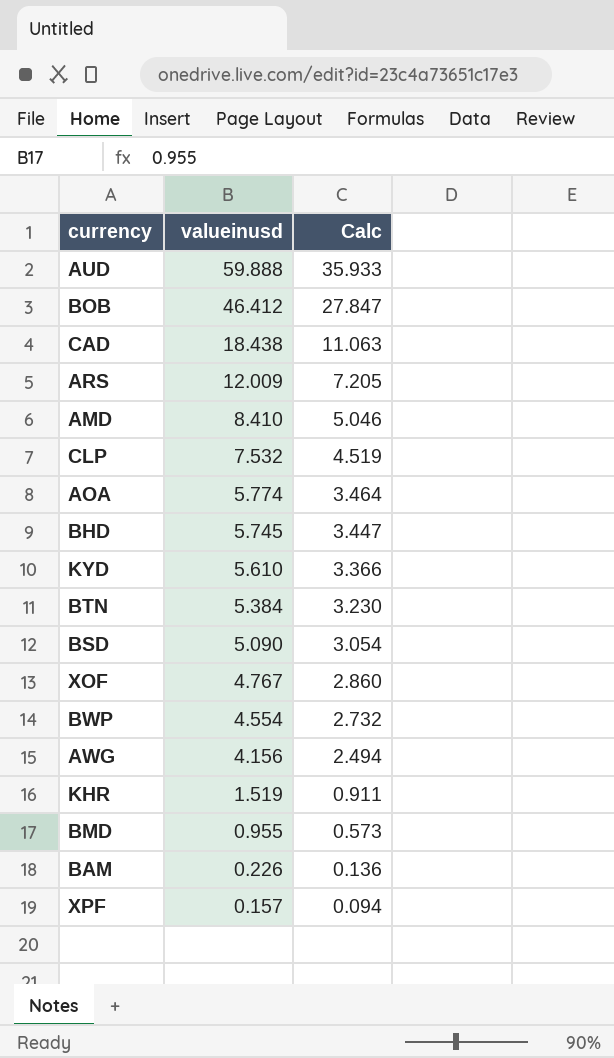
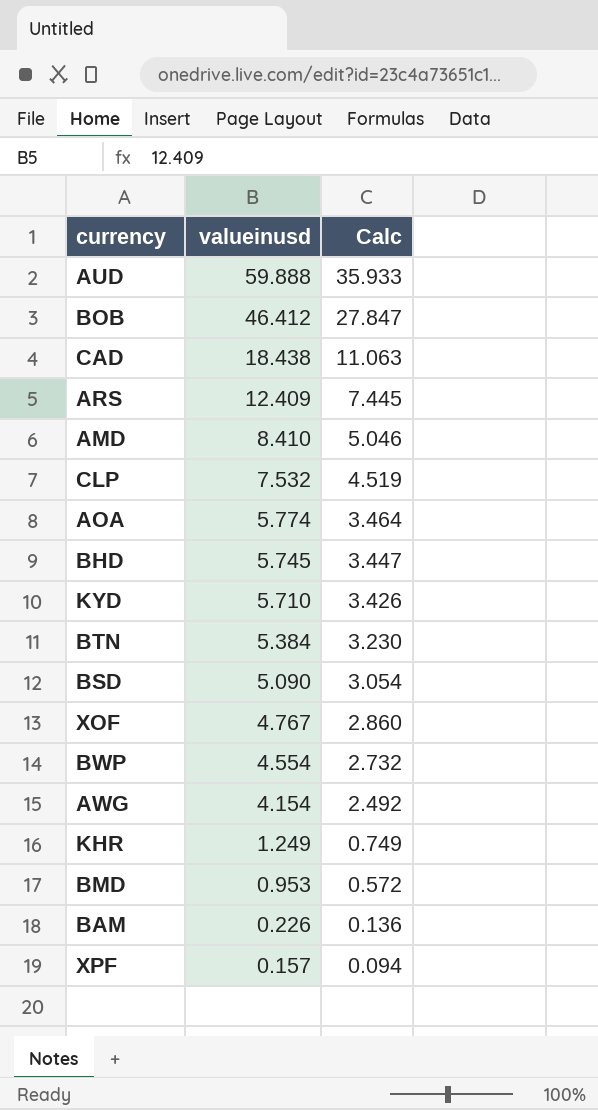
ARS | valueinusd: 12.009 -> 12.409
ARS | Calc: 7.205 -> 7.445
KYD | valueinusd: 5.610 -> 5.710
KYD | Calc: 3.366 -> 3.426
AWG | valueinusd: 4.156 -> 4.154
AWG | Calc: 2.494 -> 2.492
KHR | valueinusd: 1.519 -> 1.249
KHR | Calc: 0.911 -> 0.749
BMD | valueinusd: 0.955 -> 0.953
BMD | Calc: 0.573 -> 0.572

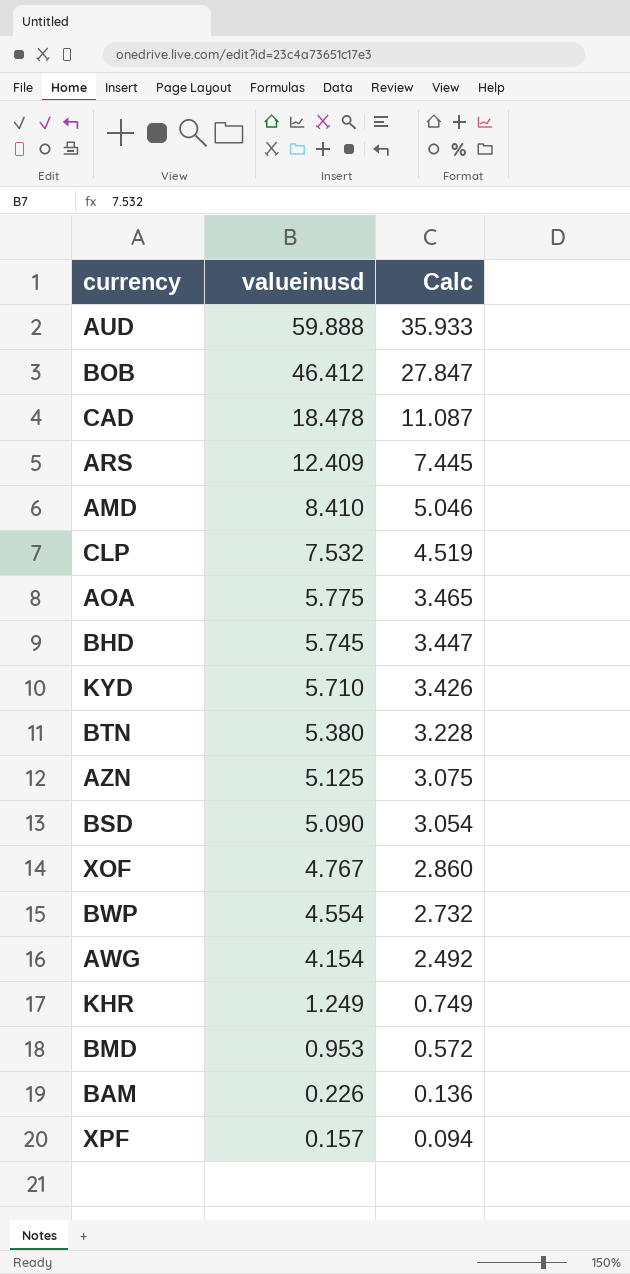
CAD | valueinusd: 18.438 -> 18.478
CAD | Calc: 11.063 -> 11.087
AOA | valueinusd: 5.774 -> 5.775
AOA | Calc: 3.464 -> 3.465
BTN | valueinusd: 5.384 -> 5.380
BTN | Calc: 3.230 -> 3.228
row AZN: none -> 5.125 | 3.075

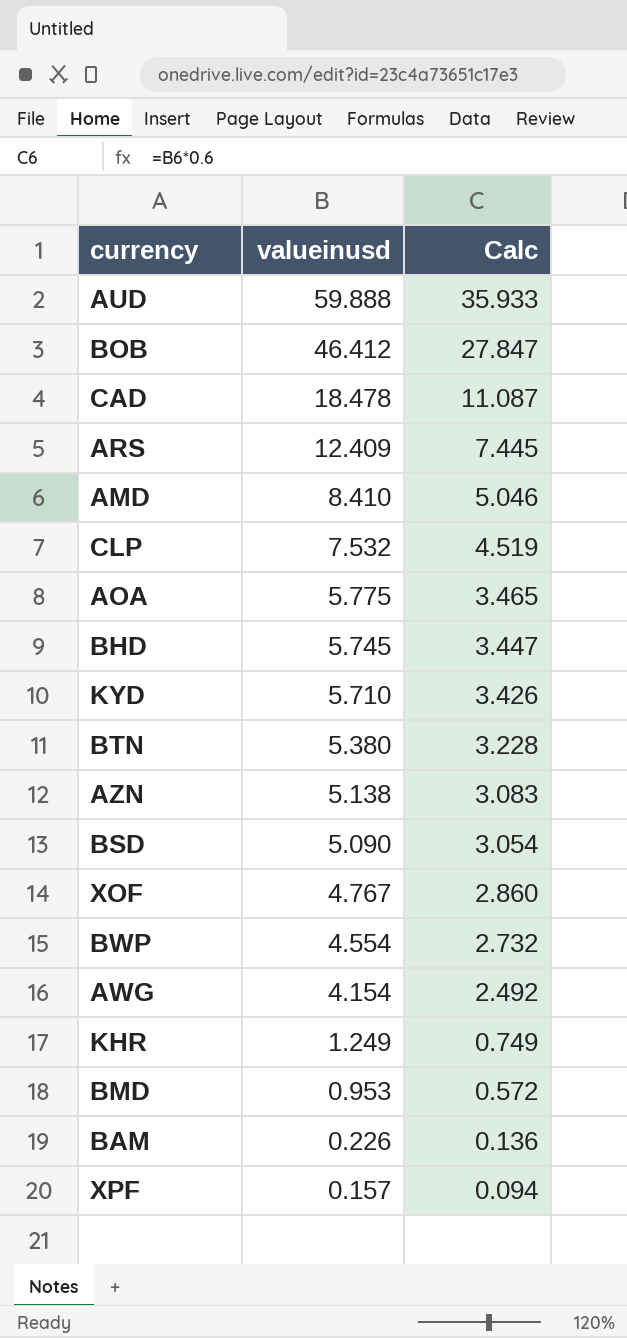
AZN | valueinusd: 5.125 -> 5.138
AZN | Calc: 3.075 -> 3.083

